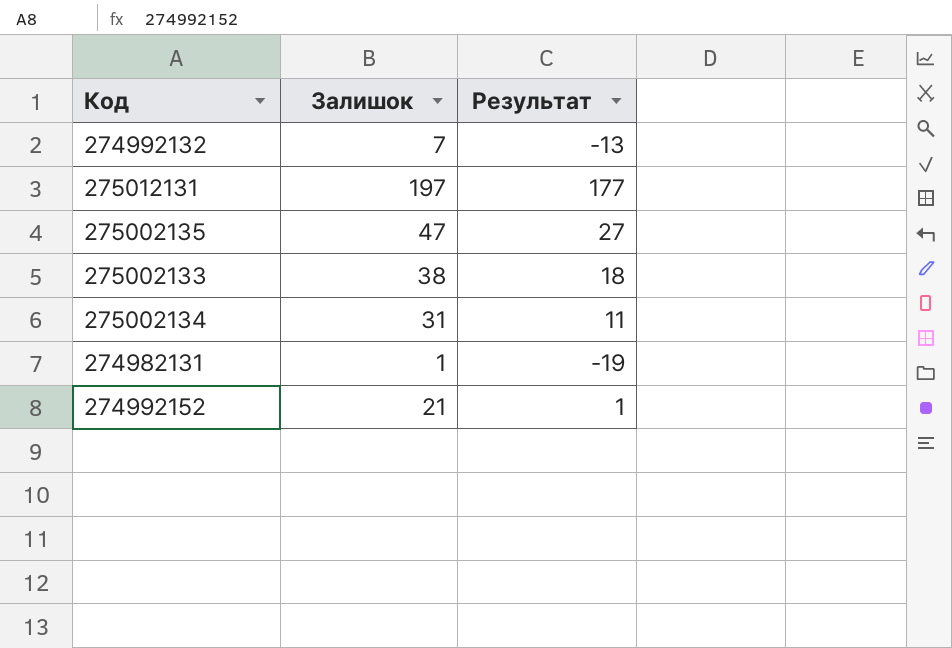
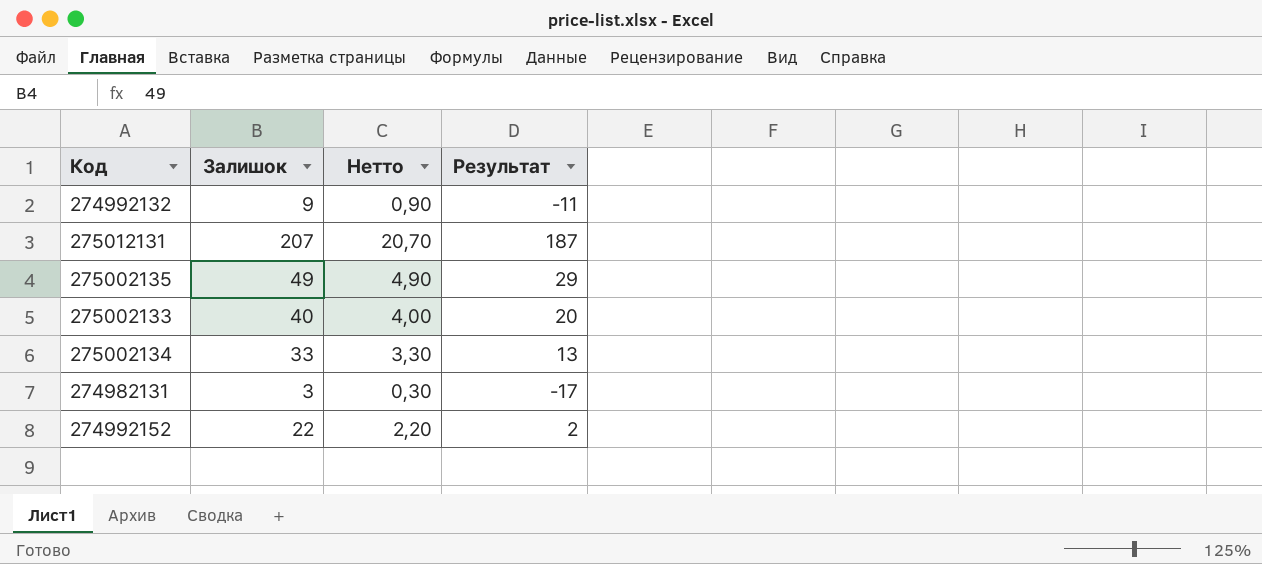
column Нетто | formula: none -> [Залишок] * 0,1
274992132 | Залишок: 7 -> 9
274992132 | Результат: -13 -> -11
275012131 | Залишок: 197 -> 207
275012131 | Результат: 177 -> 187
275002135 | Залишок: 47 -> 49
275002135 | Результат: 27 -> 29
275002133 | Залишок: 38 -> 40
275002133 | Результат: 18 -> 20
275002134 | Залишок: 31 -> 33
275002134 | Результат: 11 -> 13
274982131 | Залишок: 1 -> 3
274982131 | Результат: -19 -> -17
274992152 | Залишок: 21 -> 22
274992152 | Результат: 1 -> 2

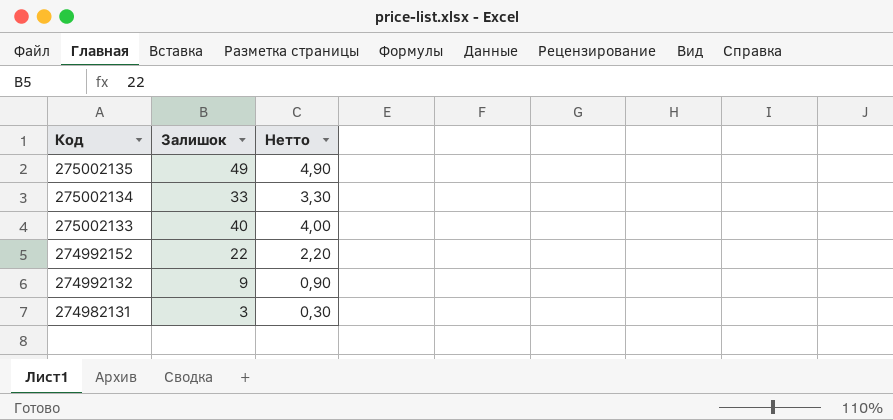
row order: none -> Код descending
column Результат | formula: [Залишок] - 20 -> none
row 275012131: 207 | 20,70 | 187 -> none

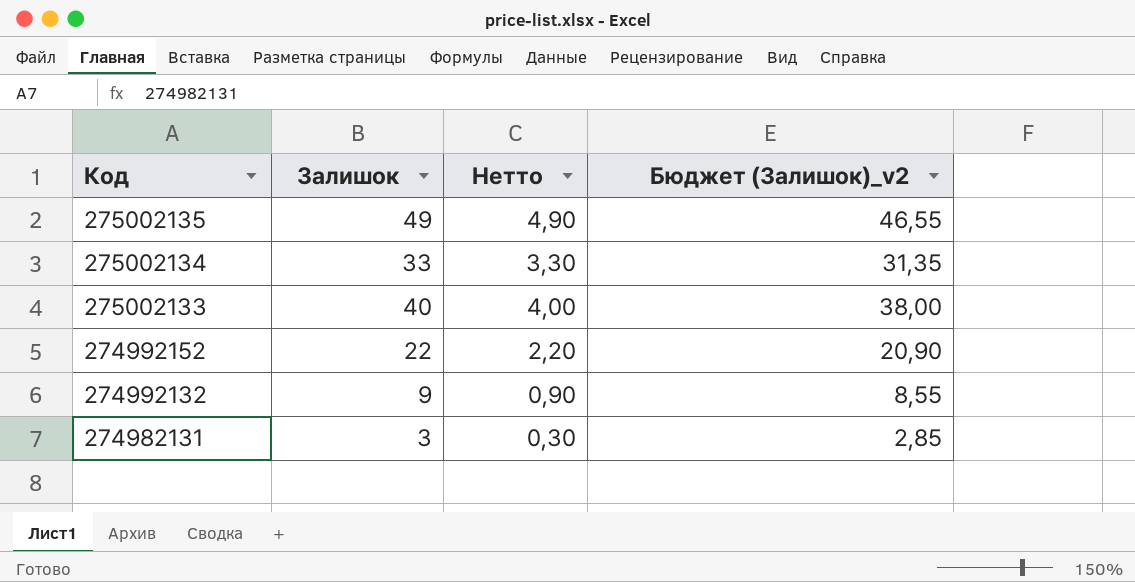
column Бюджет (Залишок)_v2 | formula: none -> [Залишок] * 0,95

